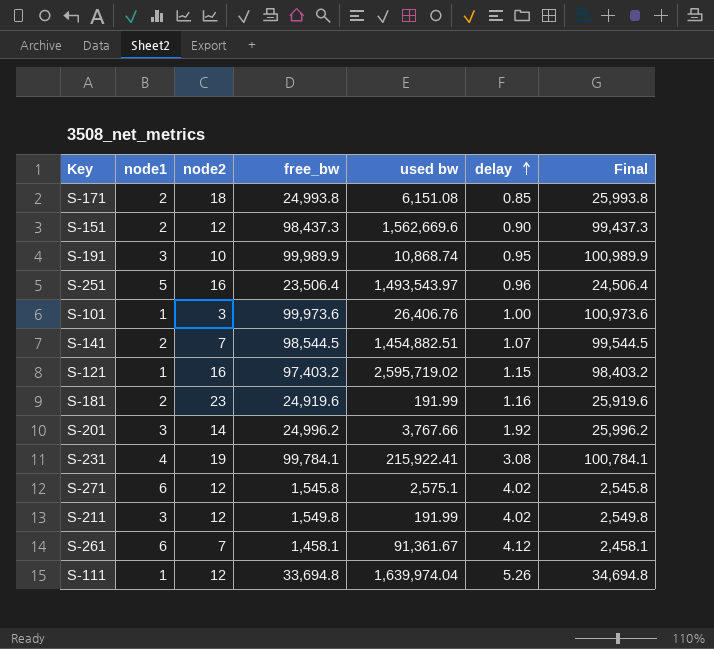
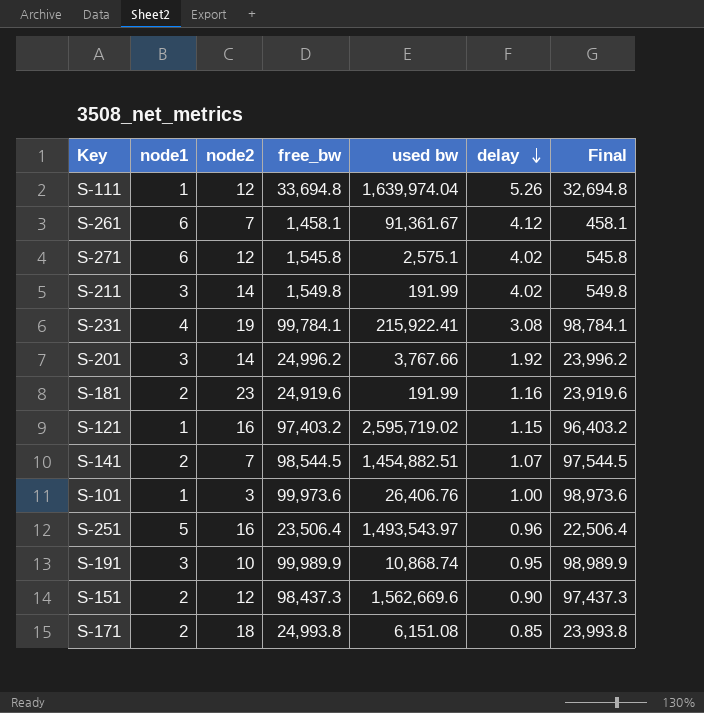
row order: delay ascending -> delay descending
column Final | formula: [free_bw] + 1000 -> [free_bw] - 1000
S-211 | node2: 12 -> 14

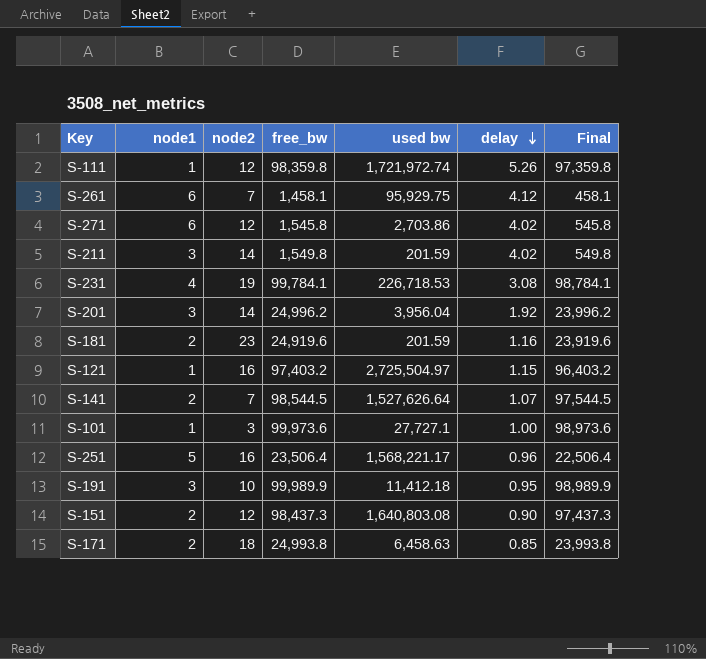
S-111 | free_bw: 33,694.8 -> 98,359.8
S-111 | used bw: 1,639,974.04 -> 1,721,972.74
S-111 | Final: 32,694.8 -> 97,359.8
S-261 | used bw: 91,361.67 -> 95,929.75
S-271 | used bw: 2,575.1 -> 2,703.86
S-211 | used bw: 191.99 -> 201.59
S-231 | used bw: 215,922.41 -> 226,718.53
S-201 | used bw: 3,767.66 -> 3,956.04
S-181 | used bw: 191.99 -> 201.59
S-121 | used bw: 2,595,719.02 -> 2,725,504.97
S-141 | used bw: 1,454,882.51 -> 1,527,626.64
S-101 | used bw: 26,406.76 -> 27,727.1
S-251 | used bw: 1,493,543.97 -> 1,568,221.17
S-191 | used bw: 10,868.74 -> 11,412.18
S-151 | used bw: 1,562,669.6 -> 1,640,803.08
S-171 | used bw: 6,151.08 -> 6,458.63

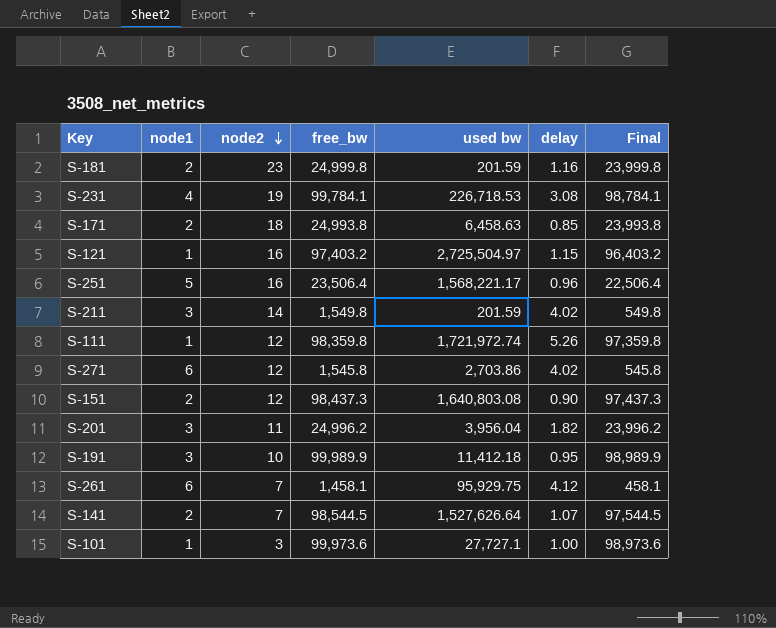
row order: delay descending -> node2 descending
S-181 | free_bw: 24,919.6 -> 24,999.8
S-181 | Final: 23,919.6 -> 23,999.8
S-201 | node2: 14 -> 11
S-201 | delay: 1.92 -> 1.82

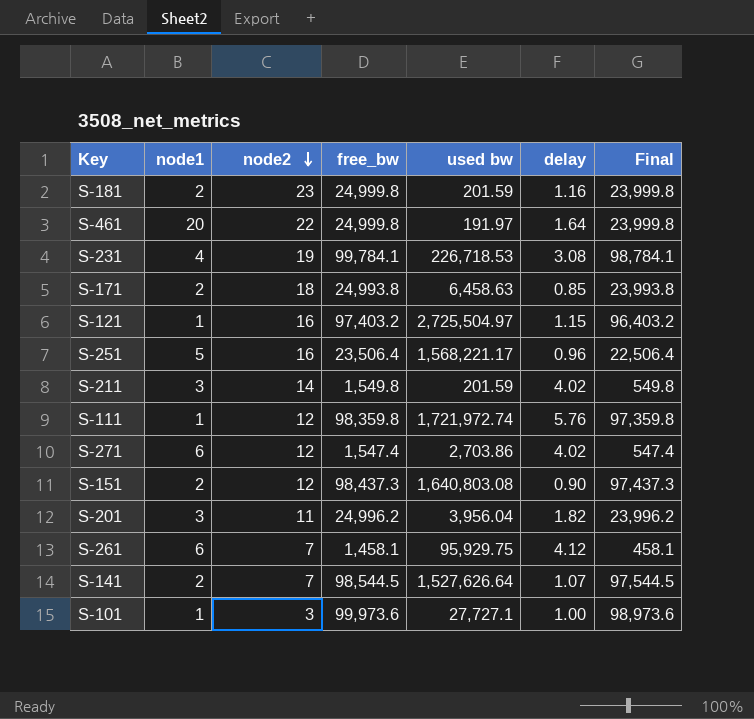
row S-191: 3 | 10 | 99,989.9 | 11,412.18 | 0.95 | 98,989.9 -> none
row S-461: none -> 20 | 22 | 24,999.8 | 191.97 | 1.64 | 23,999.8
S-111 | delay: 5.26 -> 5.76
S-271 | free_bw: 1,545.8 -> 1,547.4
S-271 | Final: 545.8 -> 547.4

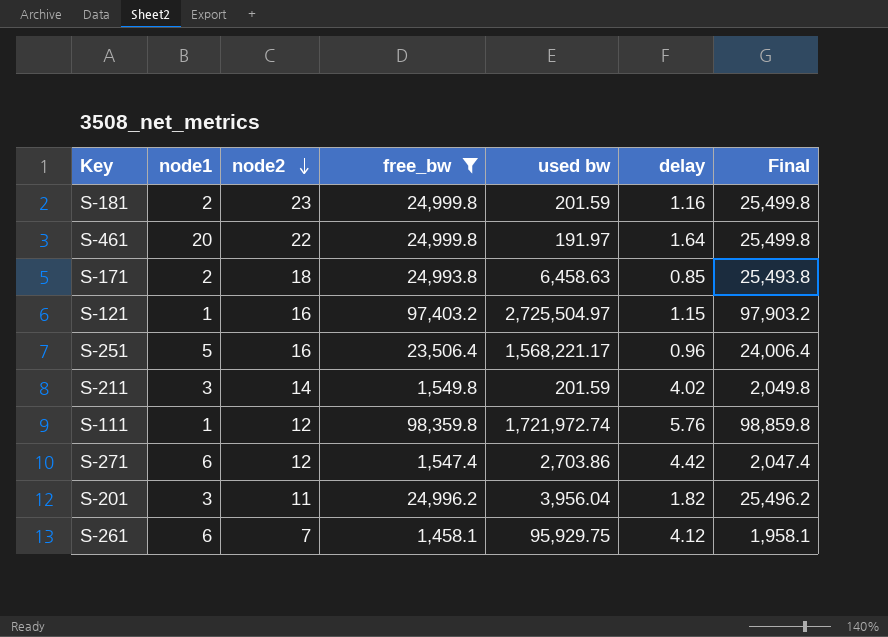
filter: none -> free_bw <= 98,359.8
column Final | formula: [free_bw] - 1000 -> [free_bw] + 500
S-271 | delay: 4.02 -> 4.42

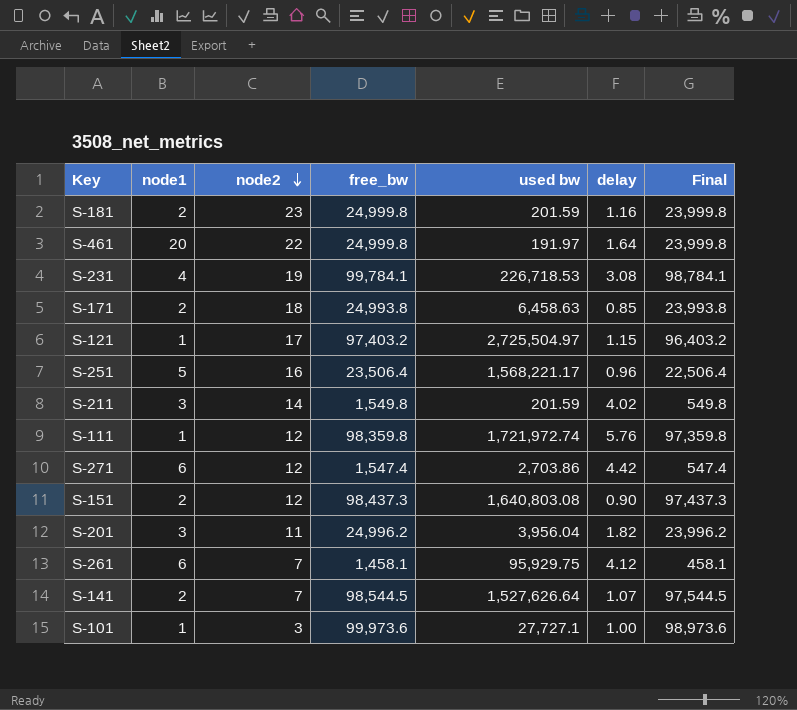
filter: free_bw <= 98,359.8 -> none
column Final | formula: [free_bw] + 500 -> [free_bw] - 1000
S-121 | node2: 16 -> 17

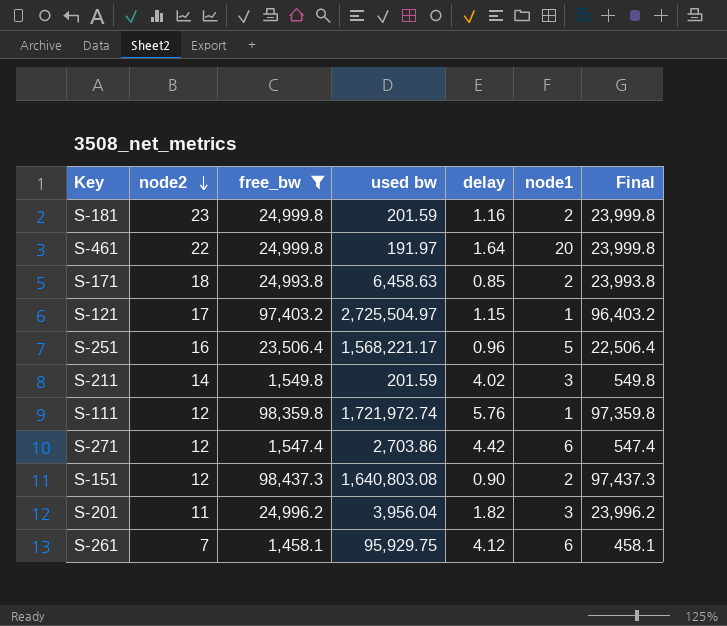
filter: none -> free_bw <= 98,437.3
column node1 | position: 2 -> 6

